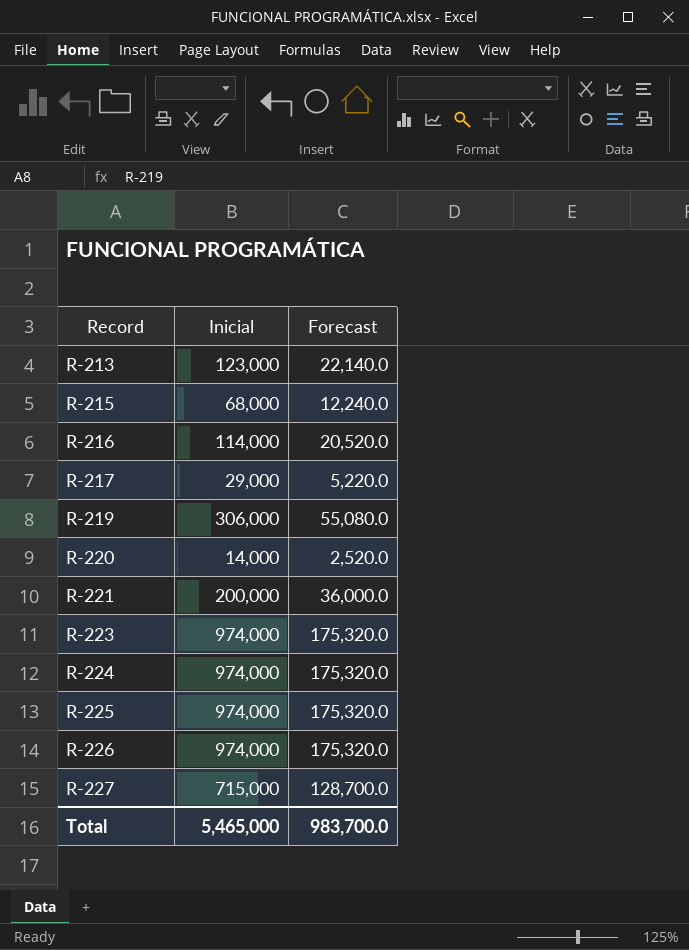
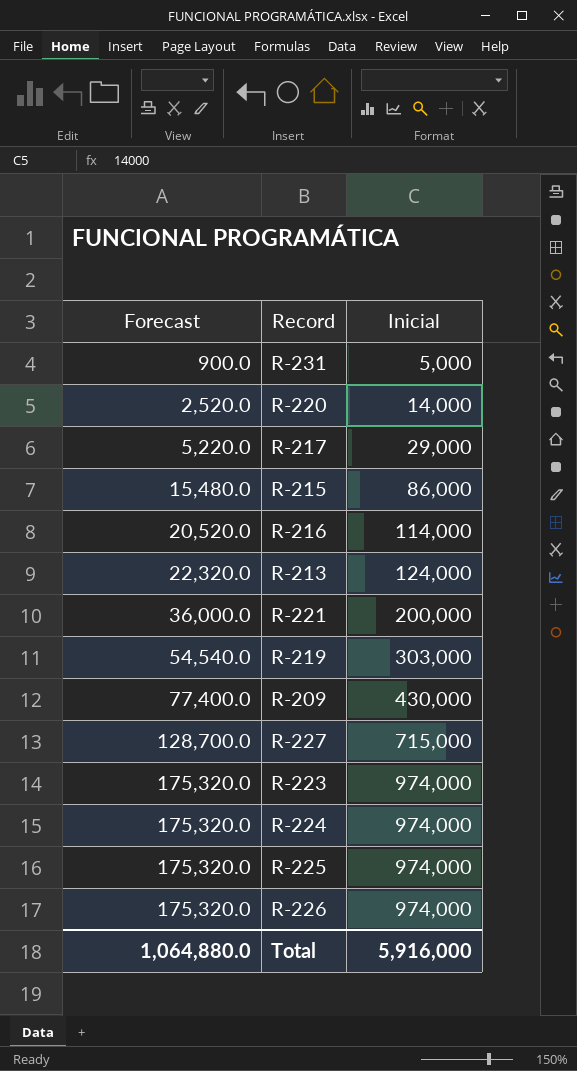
row order: Record ascending -> Forecast ascending
column Forecast | position: 3 -> 1
row R-231: none -> 900.0 | 5,000
R-215 | Forecast: 12,240.0 -> 15,480.0
R-215 | Inicial: 68,000 -> 86,000
R-213 | Forecast: 22,140.0 -> 22,320.0
R-213 | Inicial: 123,000 -> 124,000
R-219 | Forecast: 55,080.0 -> 54,540.0
R-219 | Inicial: 306,000 -> 303,000
row R-209: none -> 77,400.0 | 430,000
Total | Forecast: 983,700.0 -> 1,064,880.0
Total | Inicial: 5,465,000 -> 5,916,000

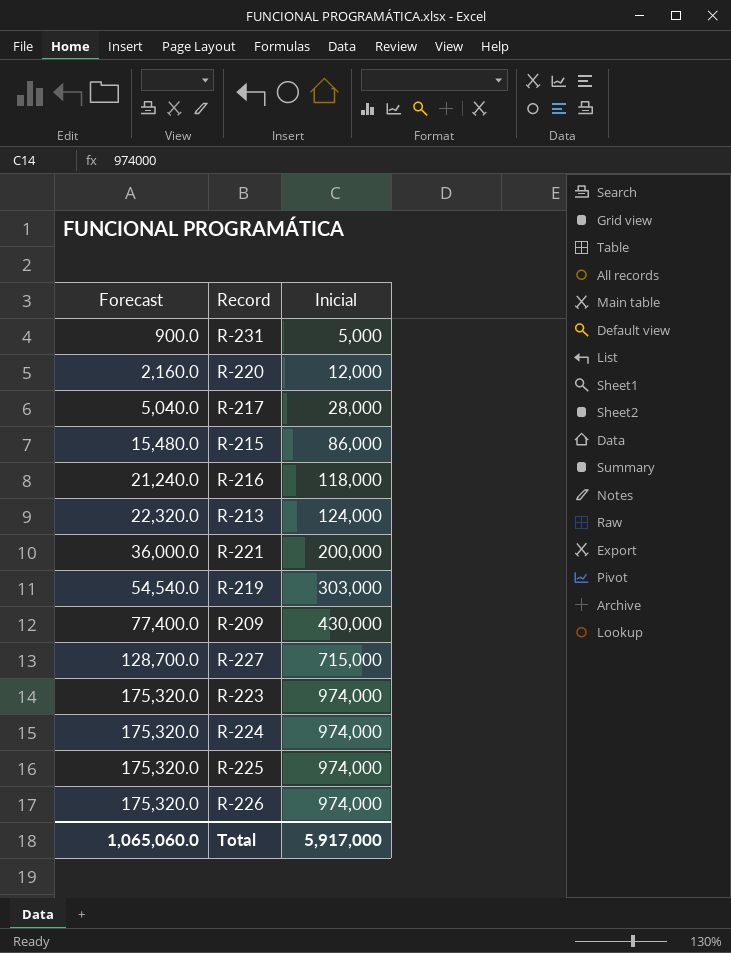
R-220 | Forecast: 2,520.0 -> 2,160.0
R-220 | Inicial: 14,000 -> 12,000
R-217 | Forecast: 5,220.0 -> 5,040.0
R-217 | Inicial: 29,000 -> 28,000
R-216 | Forecast: 20,520.0 -> 21,240.0
R-216 | Inicial: 114,000 -> 118,000
Total | Forecast: 1,064,880.0 -> 1,065,060.0
Total | Inicial: 5,916,000 -> 5,917,000

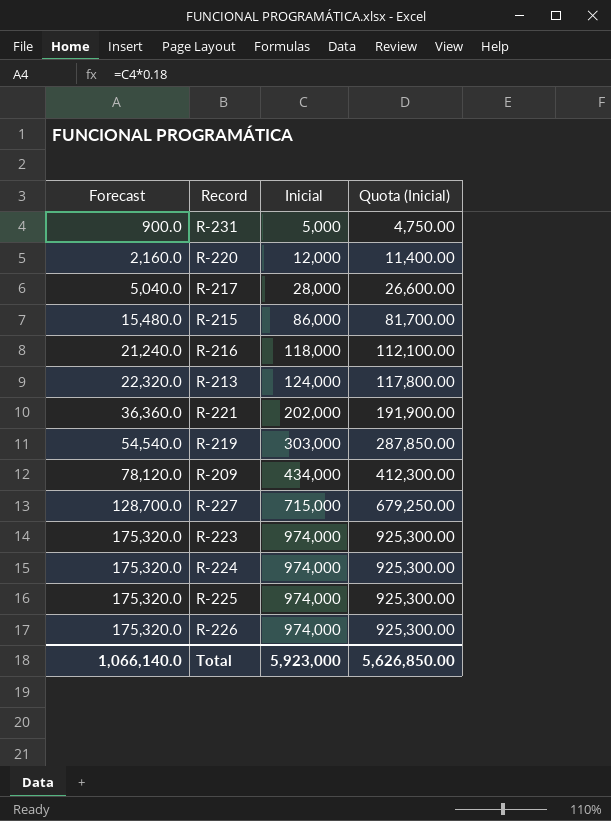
column Quota (Inicial) | formula: none -> [Inicial] * 0.95
R-221 | Forecast: 36,000.0 -> 36,360.0
R-221 | Inicial: 200,000 -> 202,000
R-209 | Forecast: 77,400.0 -> 78,120.0
R-209 | Inicial: 430,000 -> 434,000
Total | Forecast: 1,065,060.0 -> 1,066,140.0
Total | Inicial: 5,917,000 -> 5,923,000

